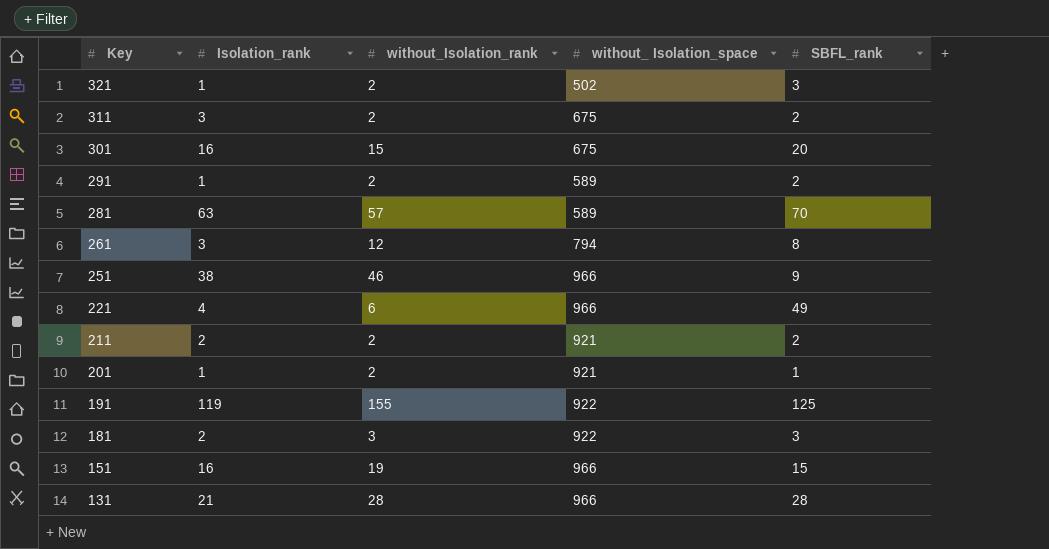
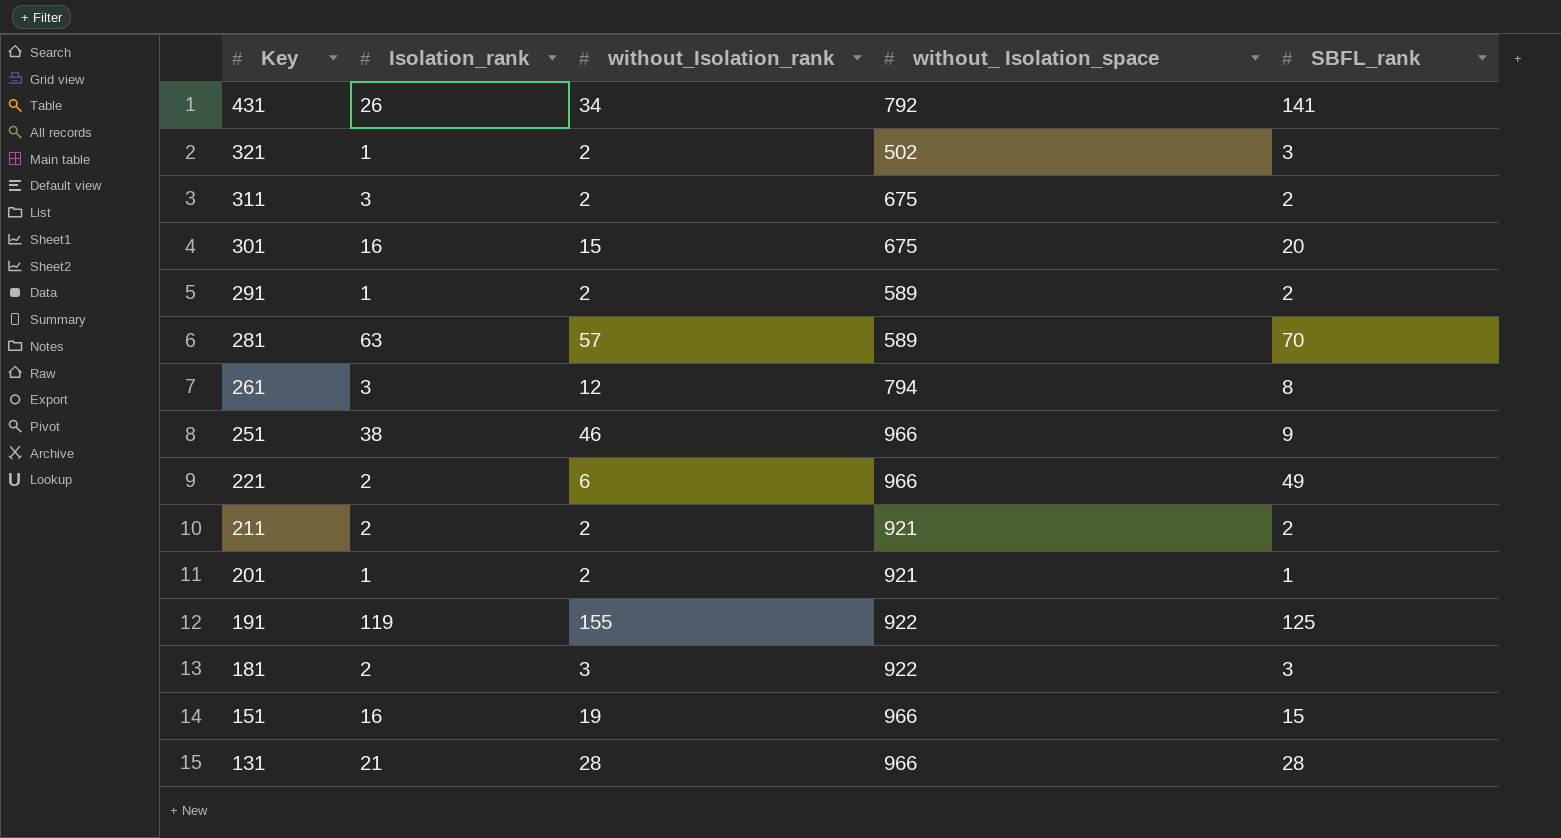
row 431: none -> 26 | 34 | 792 | 141
221 | Isolation_rank: 4 -> 2

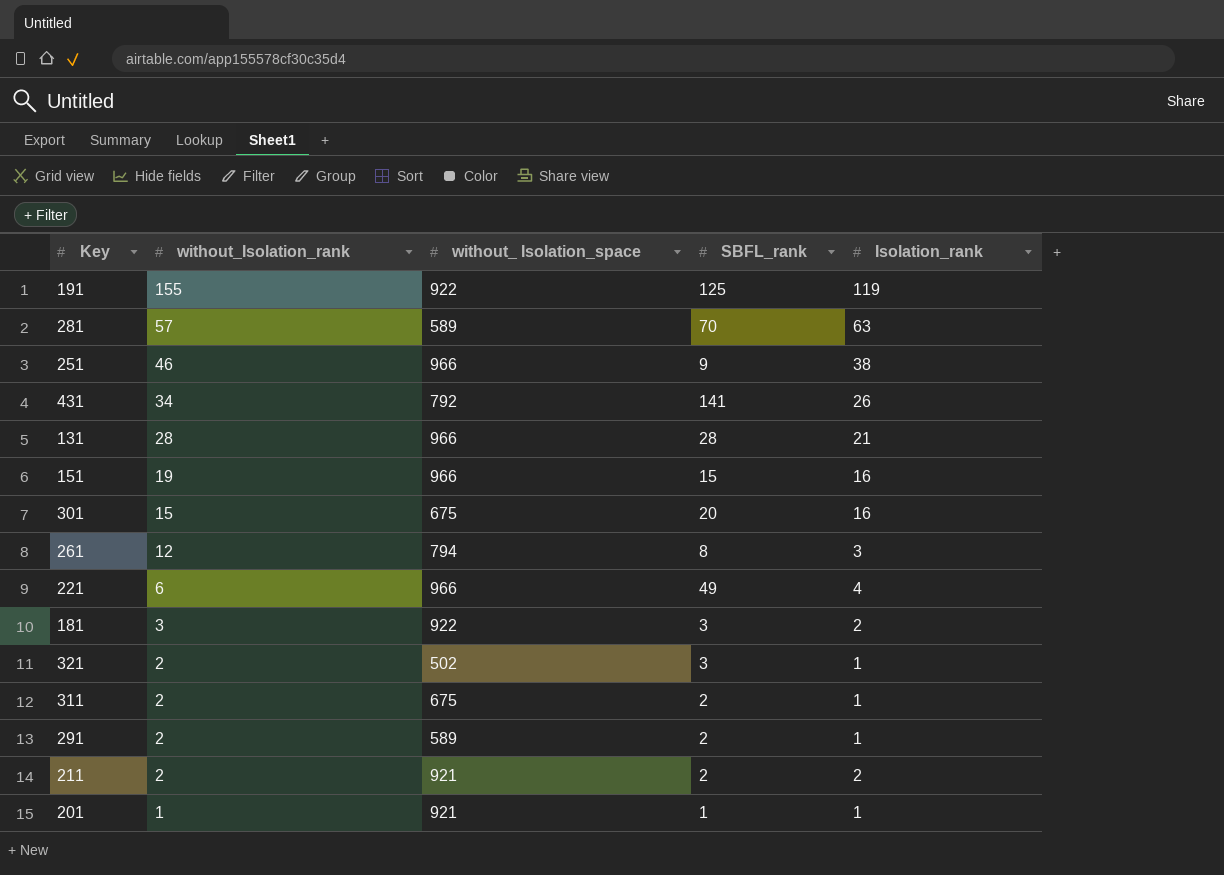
row order: Key descending -> without_Isolation_rank descending
column Isolation_rank | position: 2 -> 5
221 | Isolation_rank: 2 -> 4
311 | Isolation_rank: 3 -> 1
201 | without_Isolation_rank: 2 -> 1

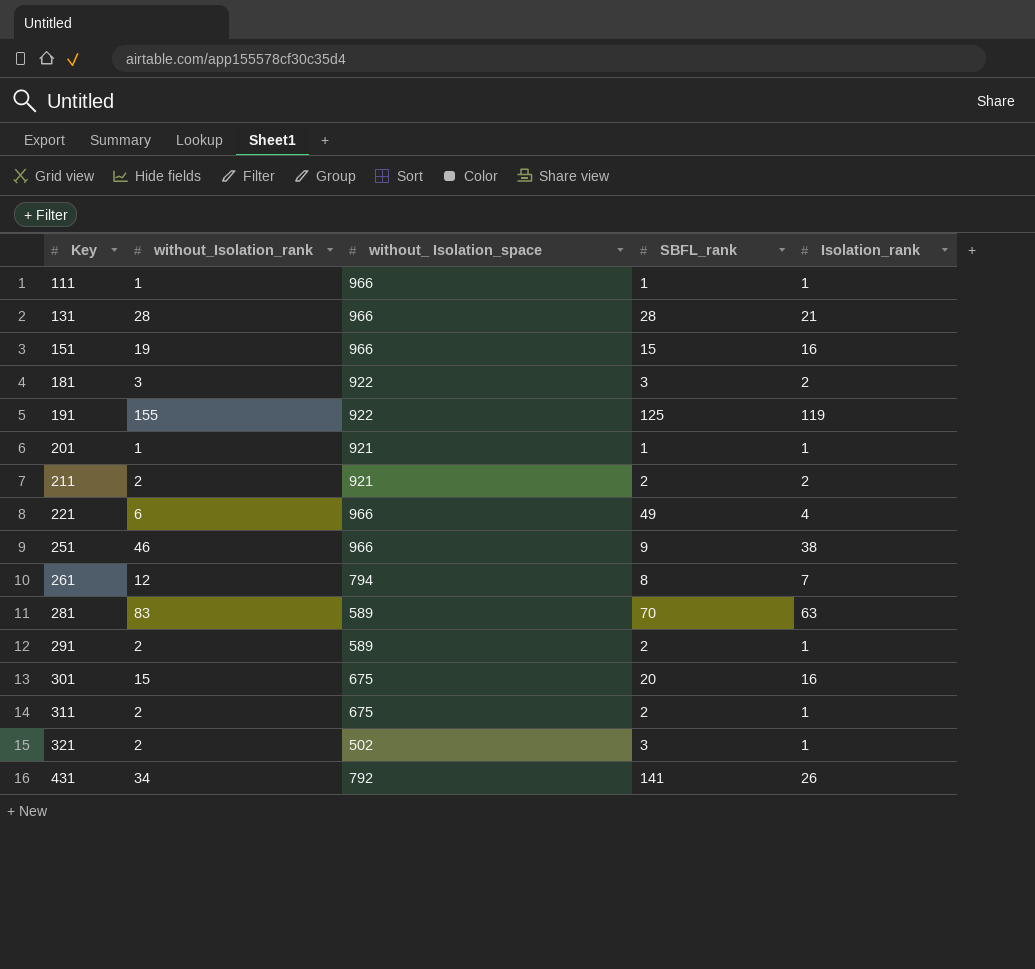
row order: without_Isolation_rank descending -> Key ascending
row 111: none -> 1 | 966 | 1 | 1
261 | Isolation_rank: 3 -> 7
281 | without_Isolation_rank: 57 -> 83

